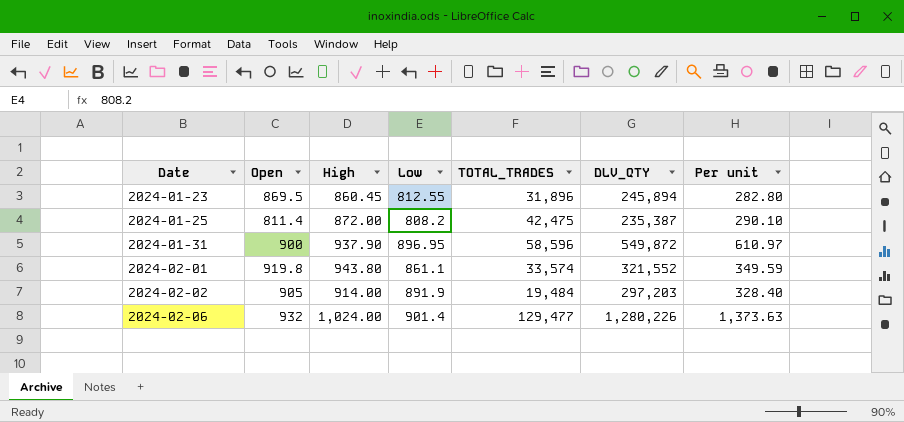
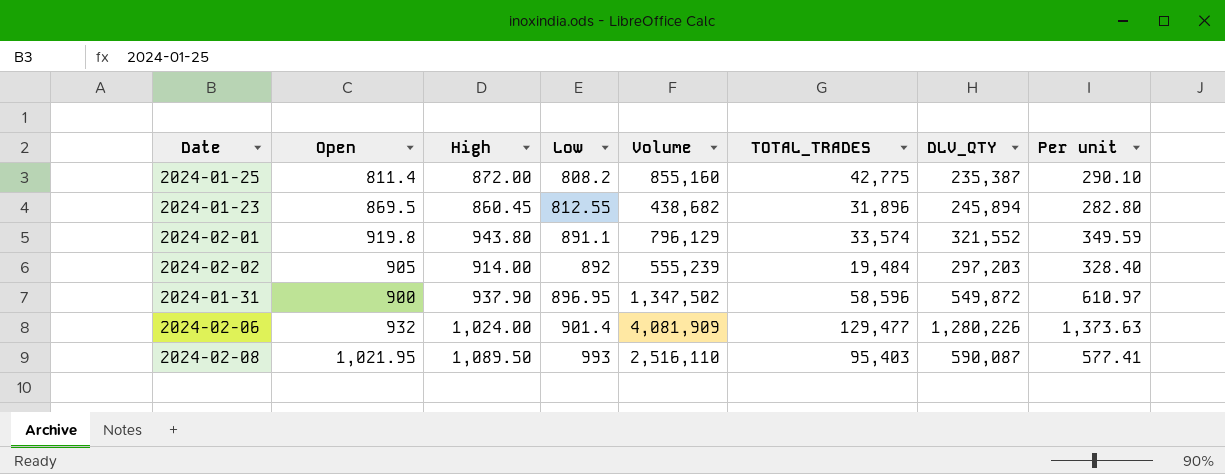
row order: Date ascending -> Low ascending
column Volume | position: none -> 5
2024-01-25 | TOTAL_TRADES: 42,475 -> 42,775
2024-02-01 | Low: 861.1 -> 891.1
2024-02-02 | Low: 891.9 -> 892
row 2024-02-08: none -> 1,021.95 | 1,089.50 | 993 | 2,516,110 | 95,403 | 590,087 | 577.41

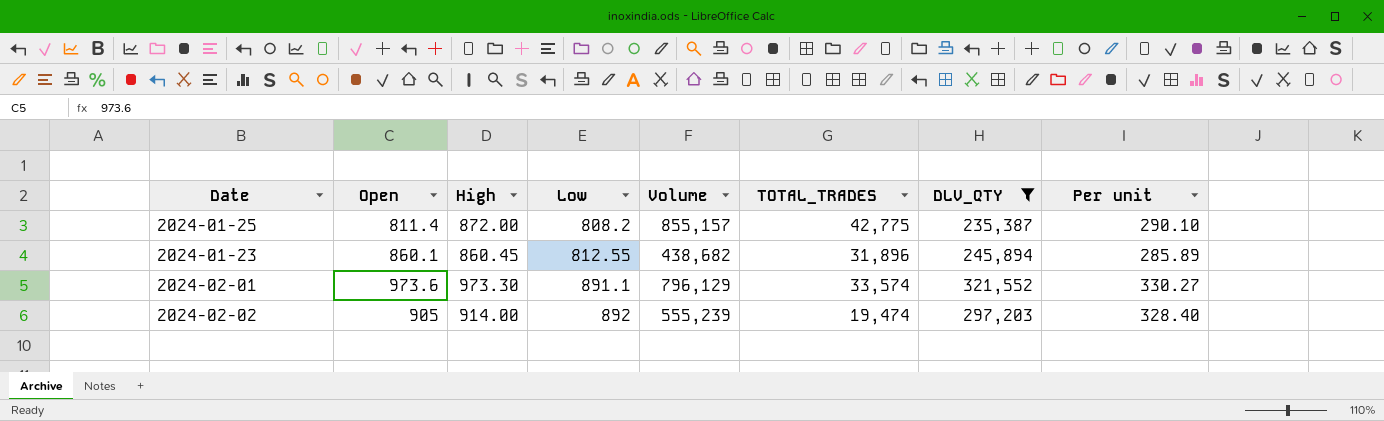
filter: none -> DLV_QTY <= 321,552
2024-01-25 | Volume: 855,160 -> 855,157
2024-01-23 | Open: 869.5 -> 860.1
2024-01-23 | Per unit: 282.80 -> 285.89
2024-02-01 | Open: 919.8 -> 973.6
2024-02-01 | High: 943.80 -> 973.30
2024-02-01 | Per unit: 349.59 -> 330.27
2024-02-02 | TOTAL_TRADES: 19,484 -> 19,474

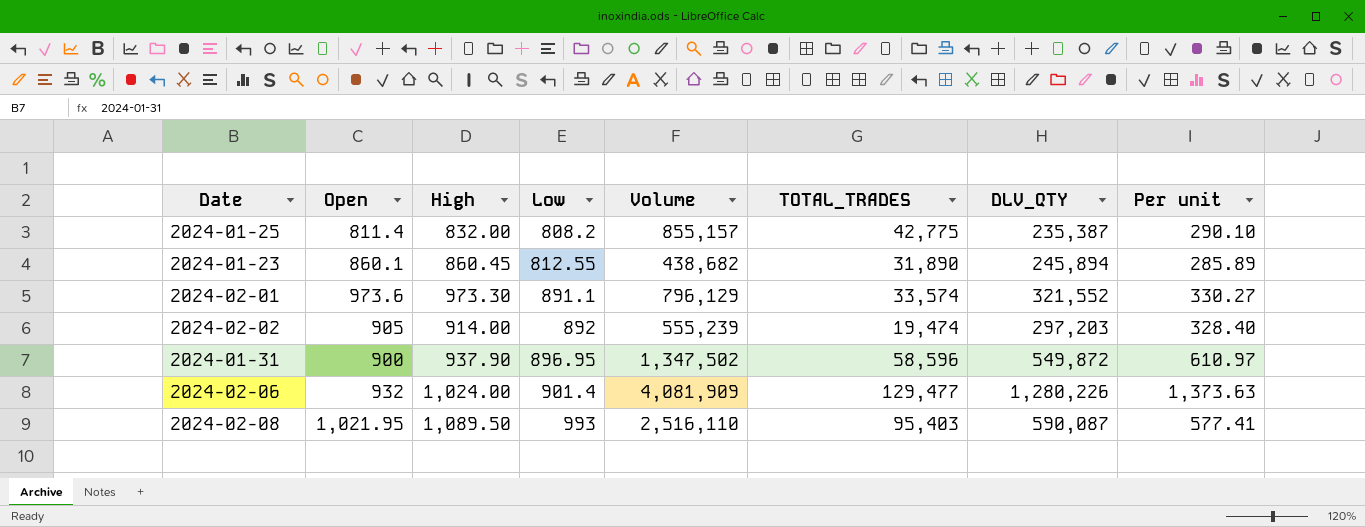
filter: DLV_QTY <= 321,552 -> none
2024-01-25 | High: 872.00 -> 832.00
2024-01-23 | TOTAL_TRADES: 31,896 -> 31,890

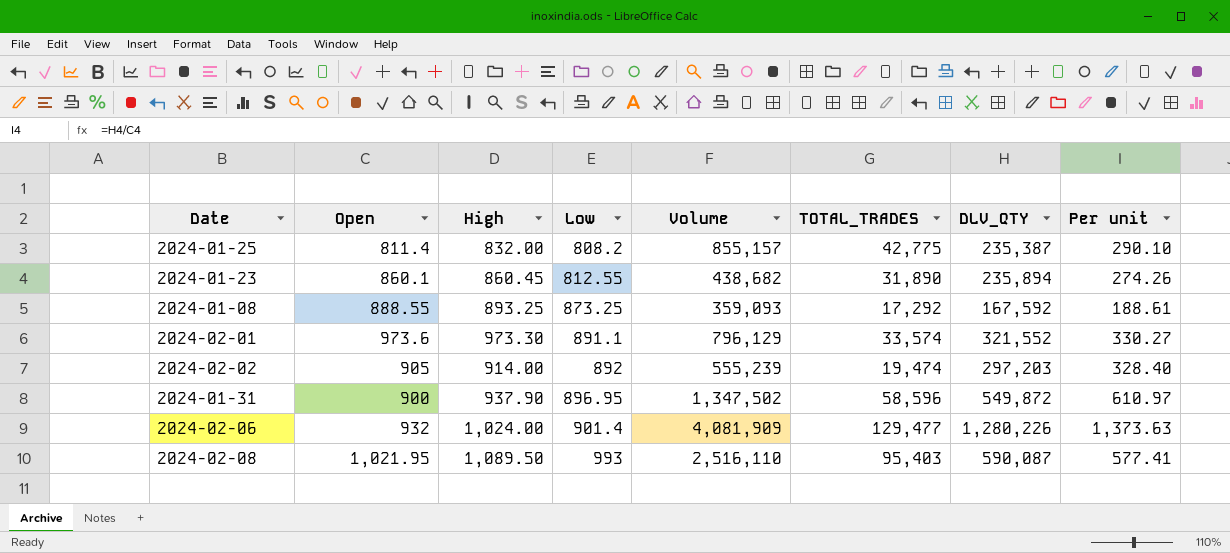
2024-01-23 | DLV_QTY: 245,894 -> 235,894
2024-01-23 | Per unit: 285.89 -> 274.26
row 2024-01-08: none -> 888.55 | 893.25 | 873.25 | 359,093 | 17,292 | 167,592 | 188.61

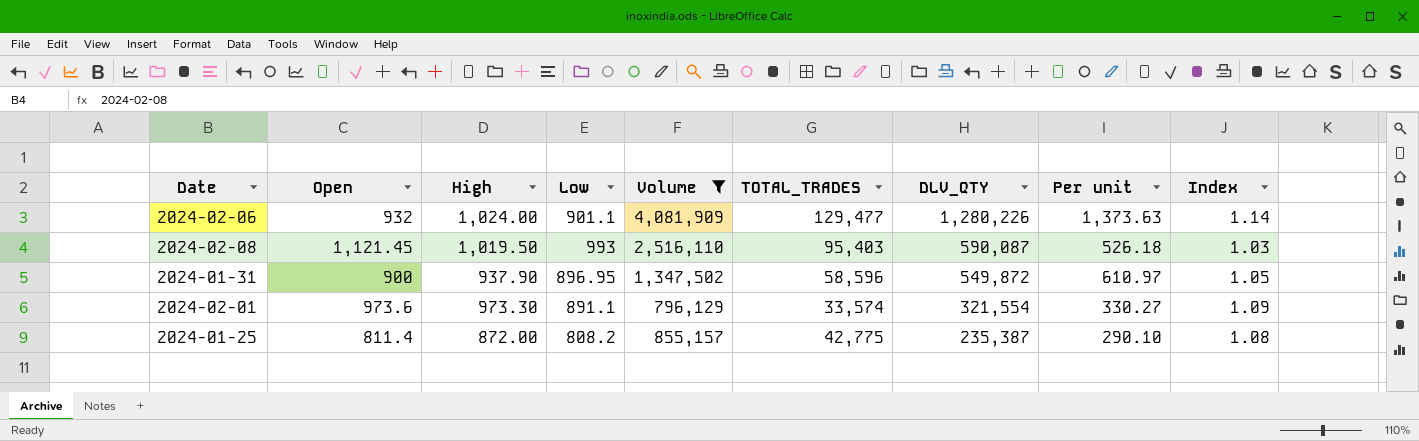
filter: none -> Volume >= 796,129
row order: Low ascending -> DLV_QTY descending
column Index | formula: none -> [High] / [Low]
2024-02-06 | Low: 901.4 -> 901.1
2024-02-08 | Open: 1,021.95 -> 1,121.45
2024-02-08 | High: 1,089.50 -> 1,019.50
2024-02-08 | Per unit: 577.41 -> 526.18
2024-02-01 | DLV_QTY: 321,552 -> 321,554
2024-01-25 | High: 832.00 -> 872.00

